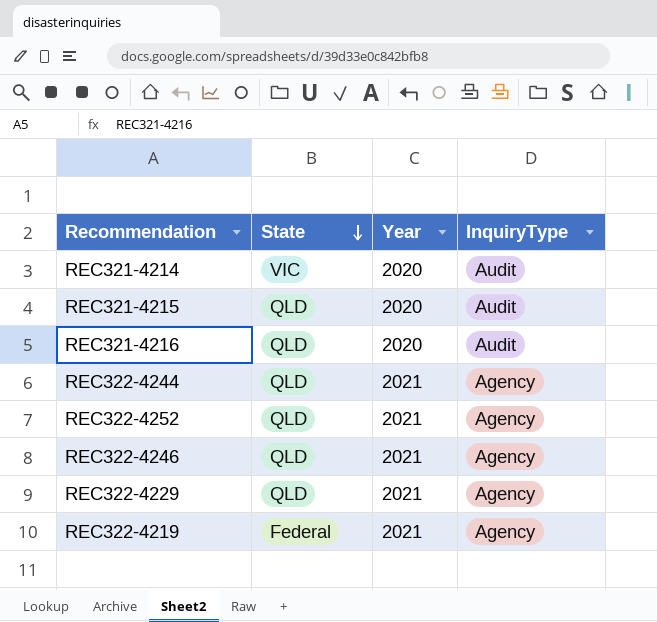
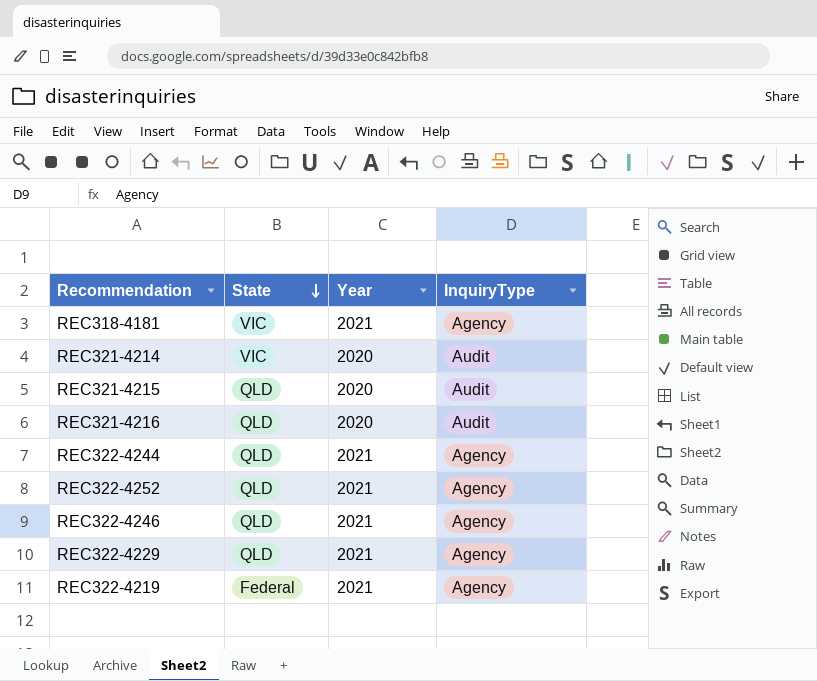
row REC318-4181: none -> VIC | 2021 | Agency

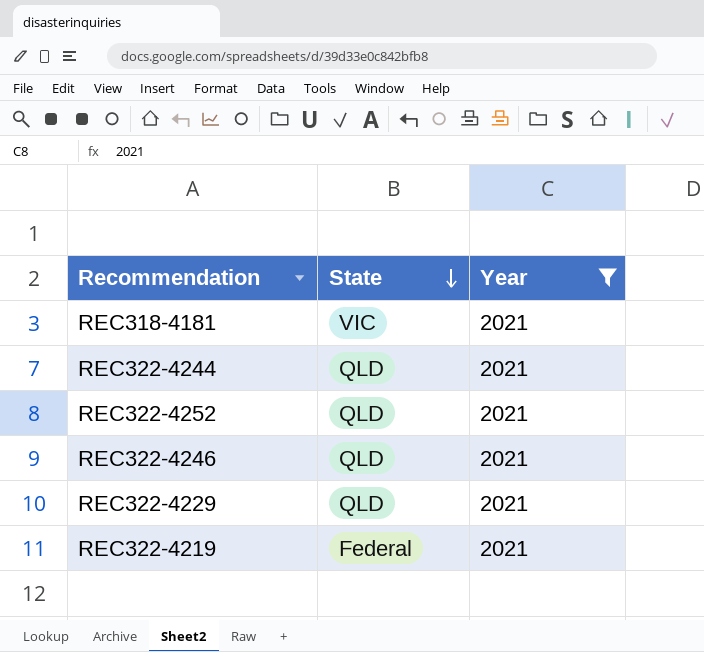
filter: none -> Year = 2021
column InquiryType | position: 4 -> none

